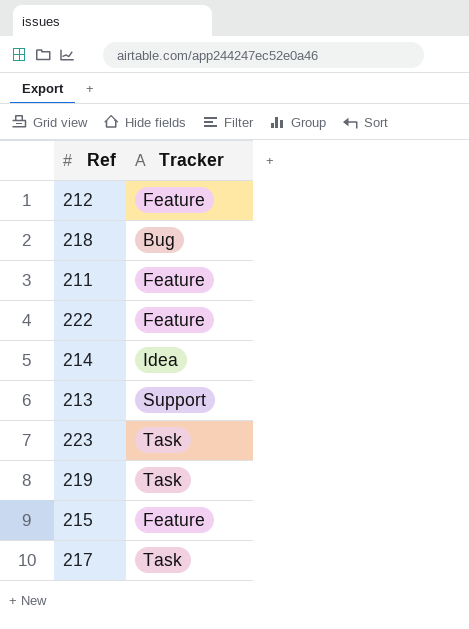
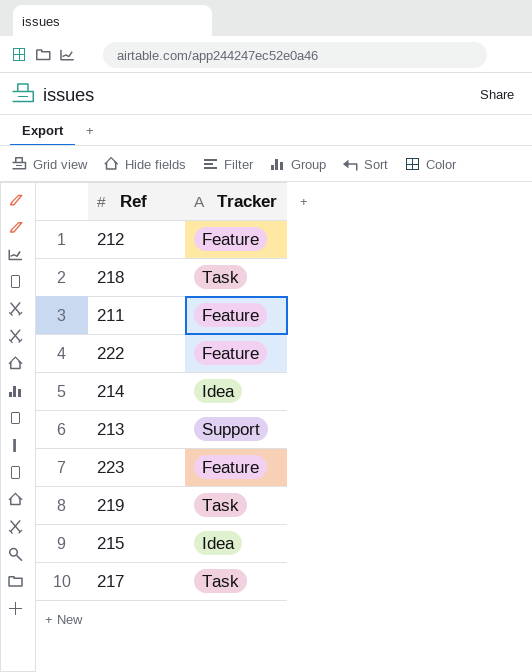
218 | Tracker: Bug -> Task
223 | Tracker: Task -> Feature
215 | Tracker: Feature -> Idea

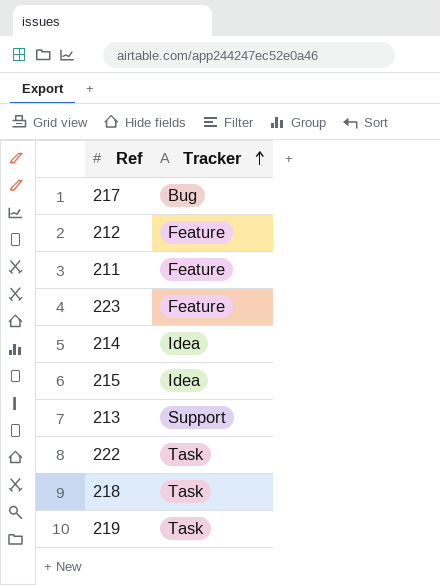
row order: none -> Tracker ascending
217 | Tracker: Task -> Bug
222 | Tracker: Feature -> Task

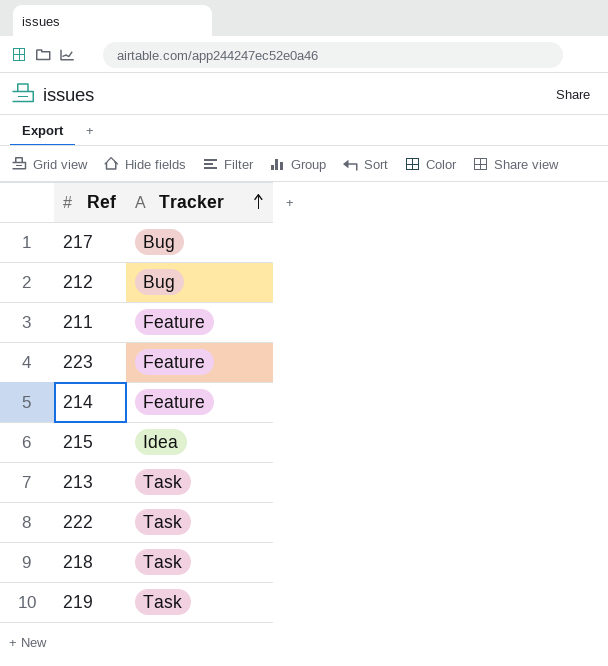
212 | Tracker: Feature -> Bug
214 | Tracker: Idea -> Feature
213 | Tracker: Support -> Task

